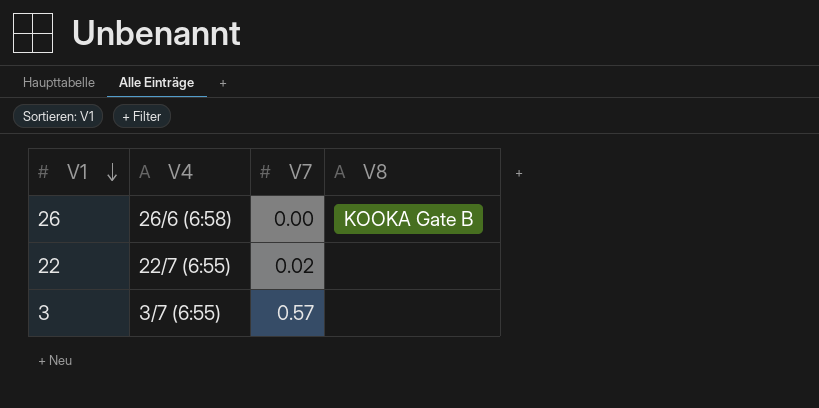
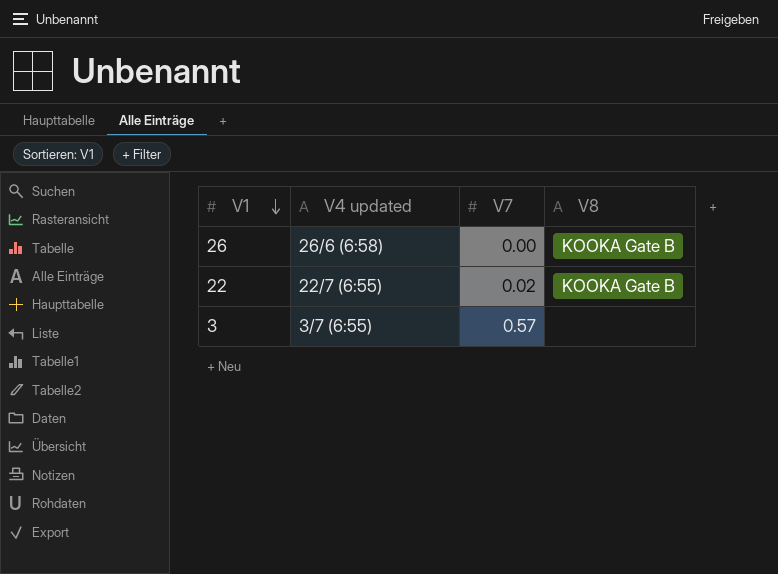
column name: V4 -> V4 updated
22 | V8: none -> KOOKA Gate B

